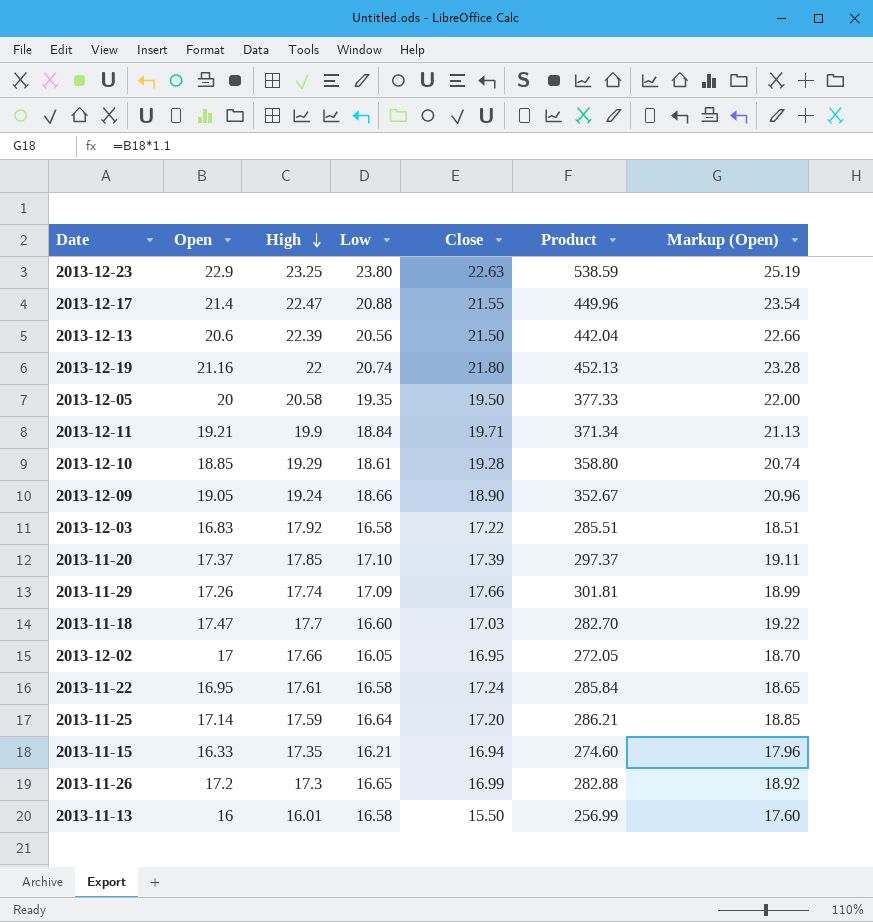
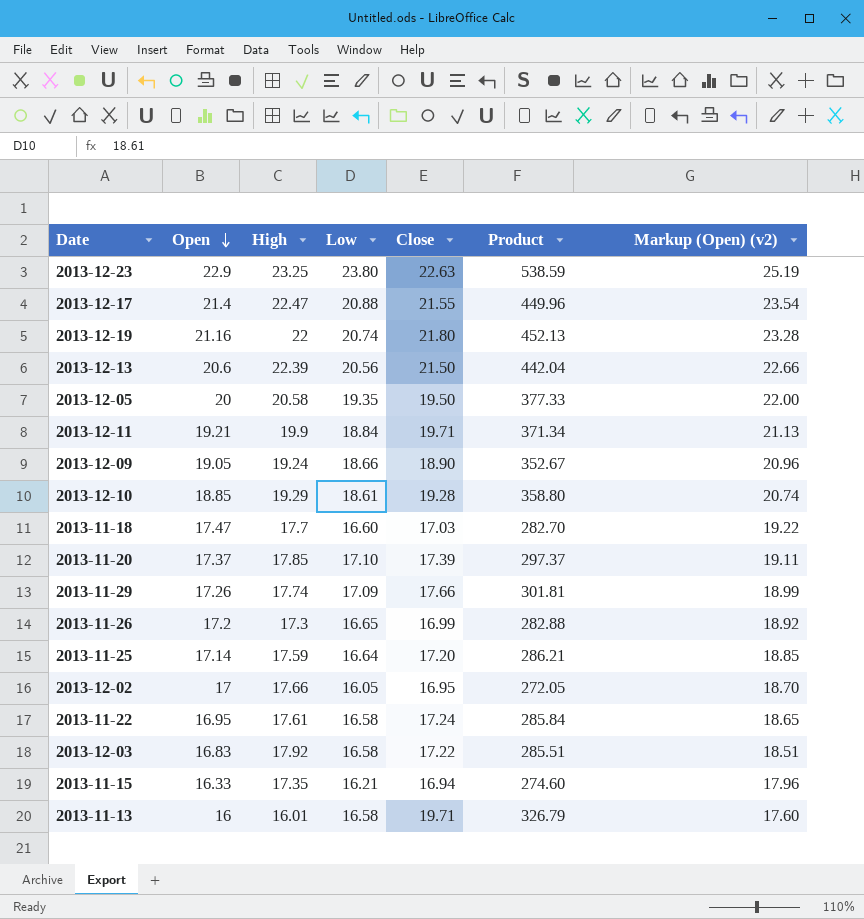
row order: High descending -> Open descending
column name: Markup (Open) -> Markup (Open) (v2)
2013-11-13 | Close: 15.50 -> 19.71
2013-11-13 | Product: 256.99 -> 326.79

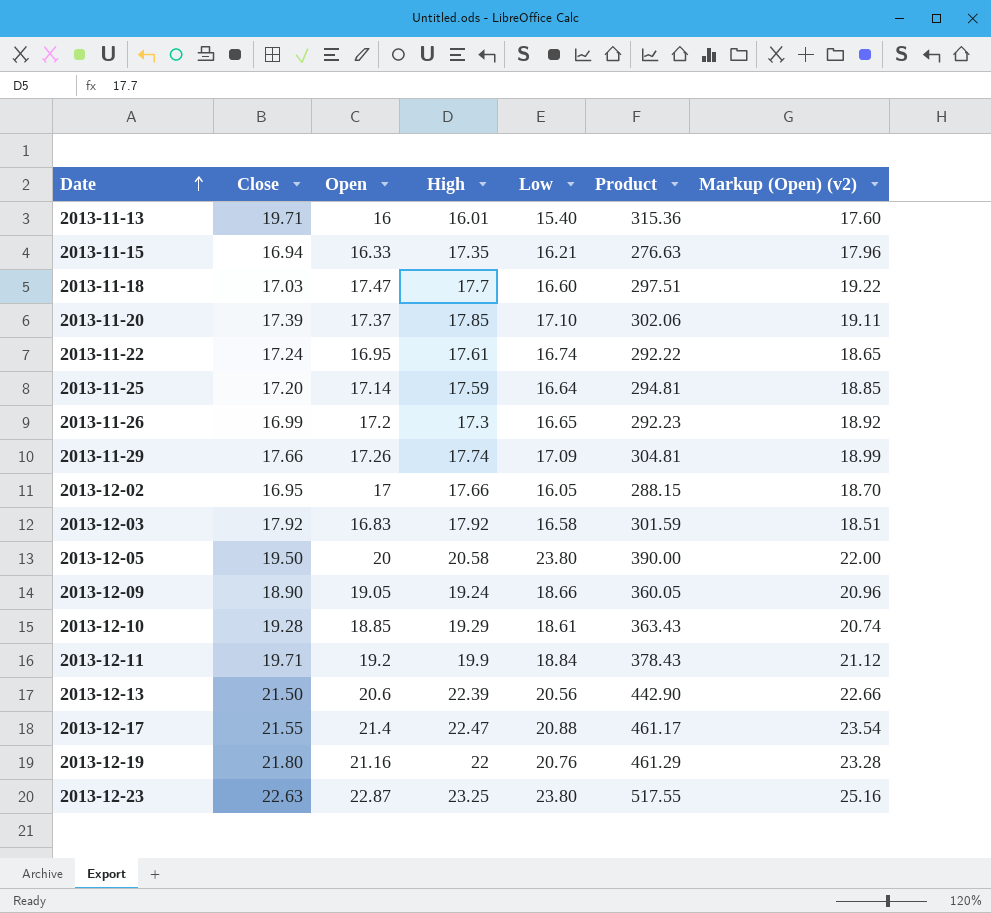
row order: Open descending -> Date ascending
column Close | position: 5 -> 2
column Product | formula: [Low] * [Close] -> [Close] * [Open]
2013-11-13 | Low: 16.58 -> 15.40
2013-11-22 | Low: 16.58 -> 16.74
2013-12-03 | Close: 17.22 -> 17.92
2013-12-05 | Low: 19.35 -> 23.80
2013-12-11 | Open: 19.21 -> 19.2
2013-12-11 | Markup (Open) (v2): 21.13 -> 21.12
2013-12-19 | Low: 20.74 -> 20.76
2013-12-23 | Open: 22.9 -> 22.87
2013-12-23 | Markup (Open) (v2): 25.19 -> 25.16

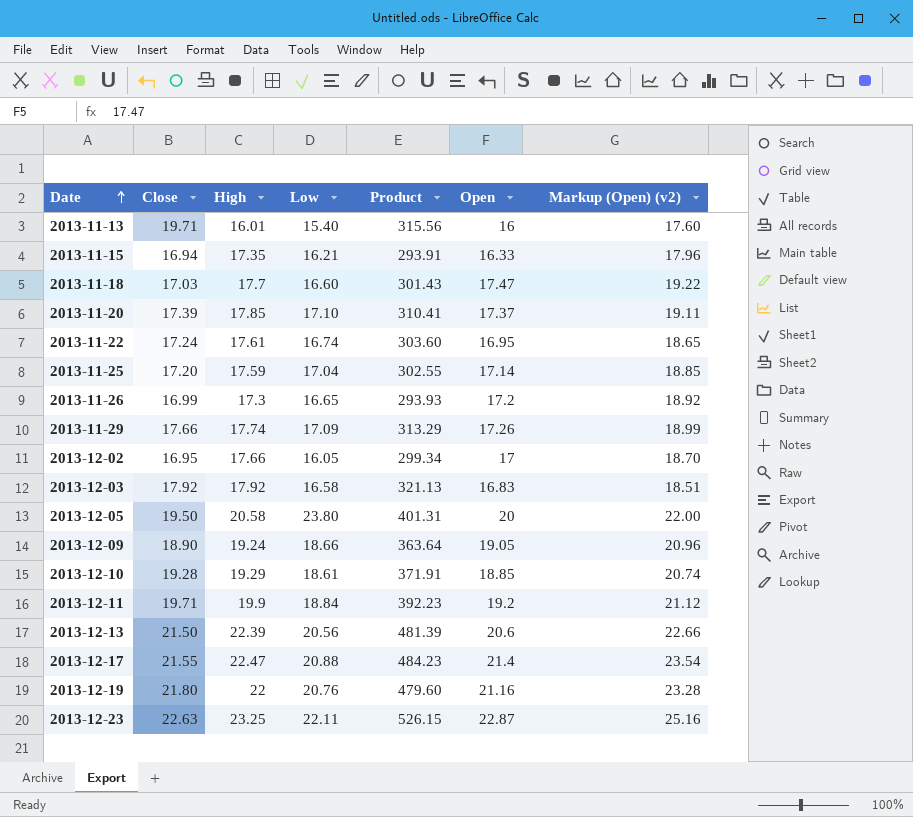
column Product | formula: [Close] * [Open] -> [Close] * [High]
column Open | position: 3 -> 6
2013-11-25 | Low: 16.64 -> 17.04
2013-12-23 | Low: 23.80 -> 22.11

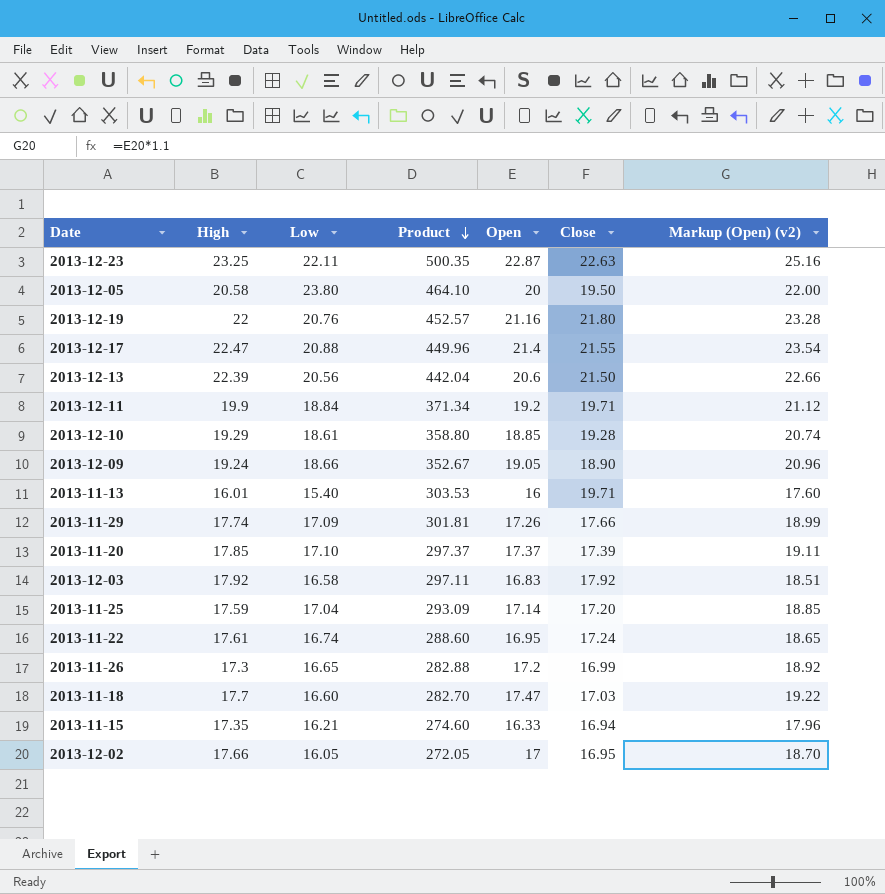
row order: Date ascending -> Product descending
column Product | formula: [Close] * [High] -> [Low] * [Close]
column Close | position: 2 -> 6

